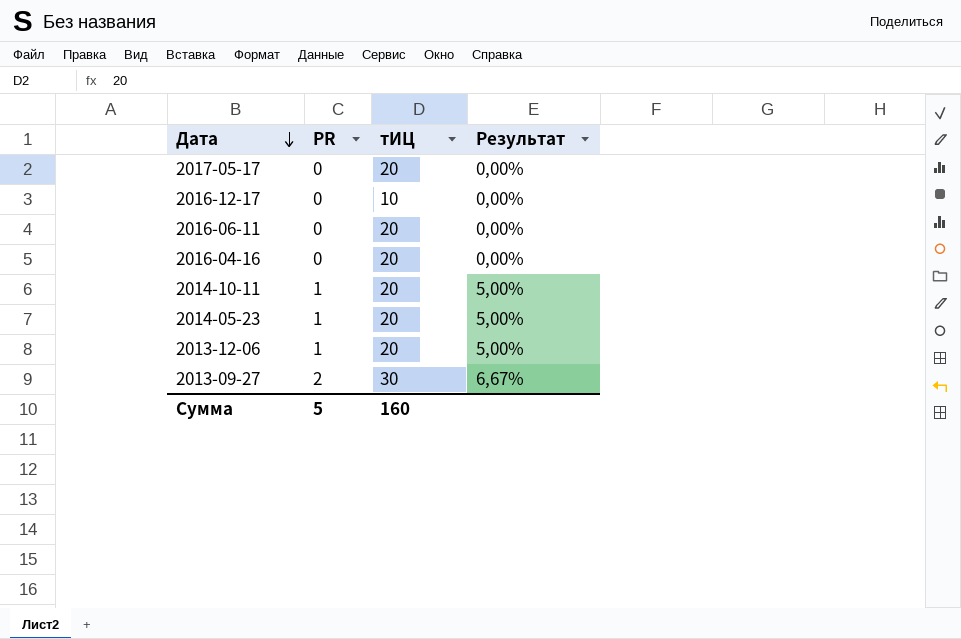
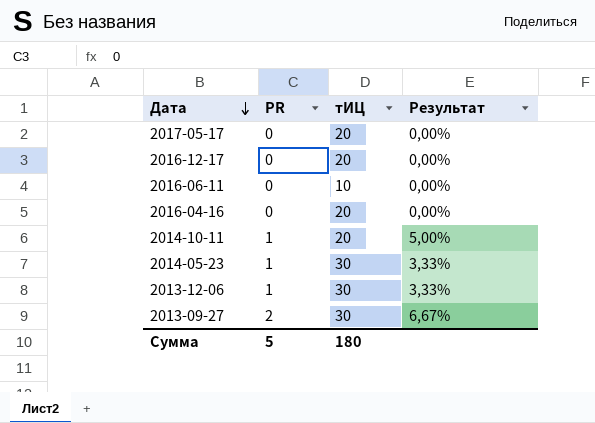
2016-12-17 | тИЦ: 10 -> 20
2016-06-11 | тИЦ: 20 -> 10
2014-05-23 | тИЦ: 20 -> 30
2014-05-23 | Результат: 5,00% -> 3,33%
2013-12-06 | тИЦ: 20 -> 30
2013-12-06 | Результат: 5,00% -> 3,33%
Сумма | тИЦ: 160 -> 180

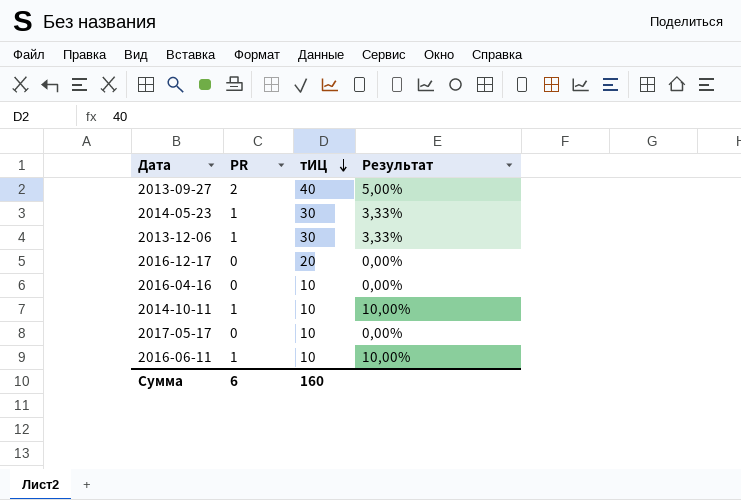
row order: Дата descending -> тИЦ descending
2013-09-27 | тИЦ: 30 -> 40
2013-09-27 | Результат: 6,67% -> 5,00%
2016-04-16 | тИЦ: 20 -> 10
2014-10-11 | тИЦ: 20 -> 10
2014-10-11 | Результат: 5,00% -> 10,00%
2017-05-17 | тИЦ: 20 -> 10
2016-06-11 | PR: 0 -> 1
2016-06-11 | Результат: 0,00% -> 10,00%
Сумма | PR: 5 -> 6
Сумма | тИЦ: 180 -> 160

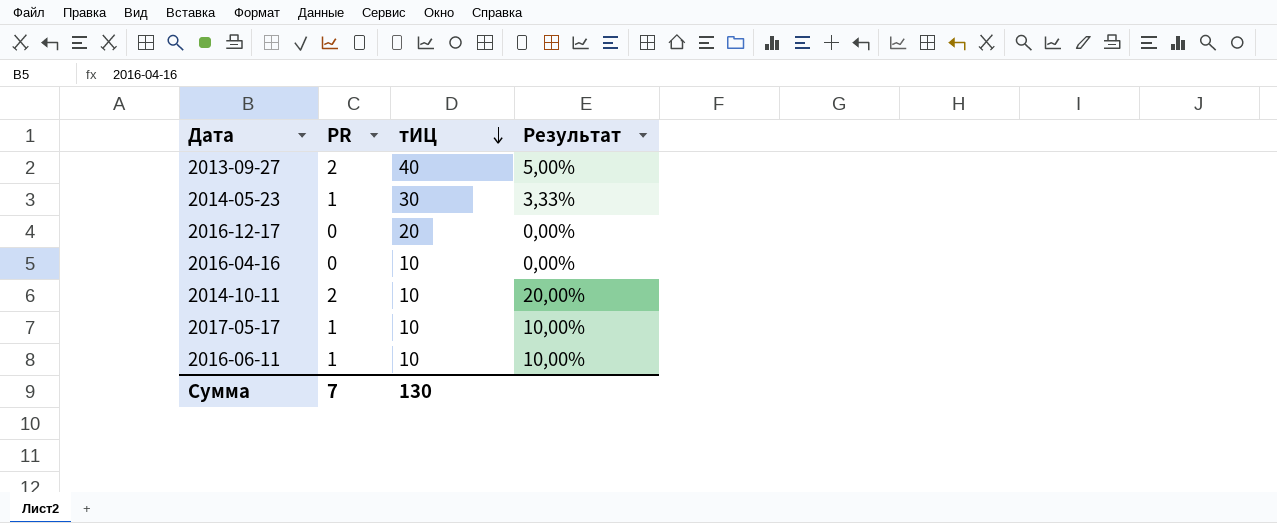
row 2013-12-06: 1 | 30 | 3,33% -> none
2014-10-11 | PR: 1 -> 2
2014-10-11 | Результат: 10,00% -> 20,00%
2017-05-17 | PR: 0 -> 1
2017-05-17 | Результат: 0,00% -> 10,00%
Сумма | PR: 6 -> 7
Сумма | тИЦ: 160 -> 130

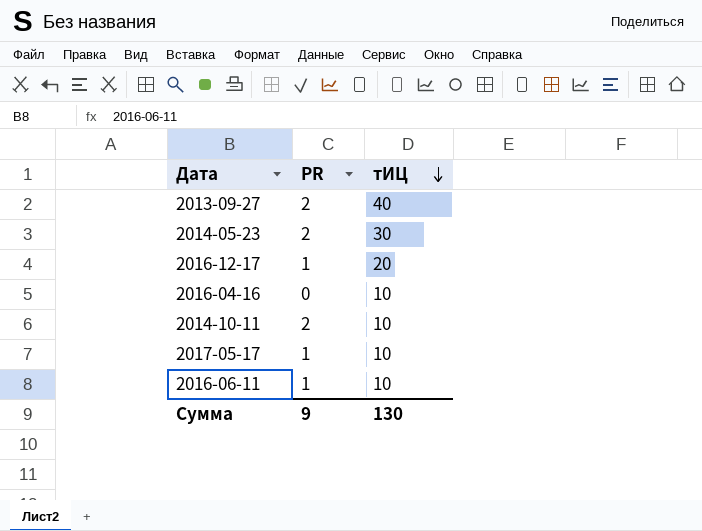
column Результат | formula: [PR] / [тИЦ] -> none
2014-05-23 | PR: 1 -> 2
2016-12-17 | PR: 0 -> 1
Сумма | PR: 7 -> 9

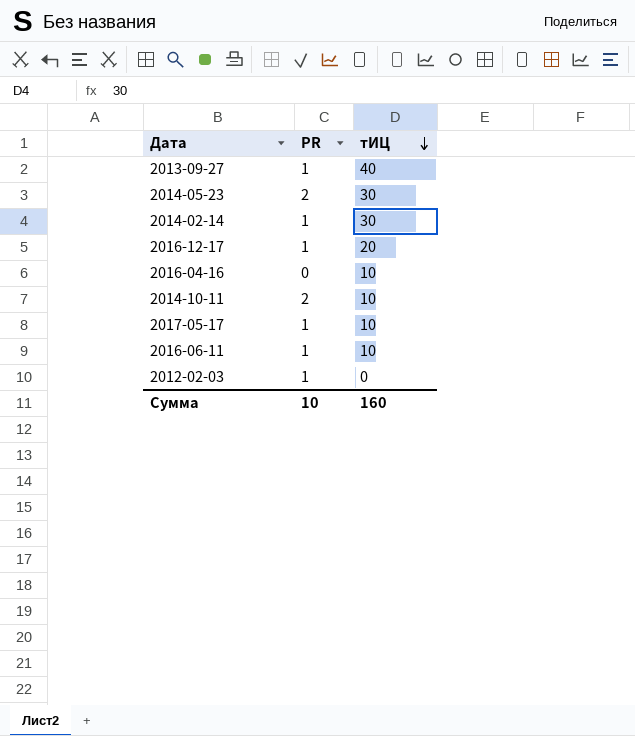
2013-09-27 | PR: 2 -> 1
row 2014-02-14: none -> 1 | 30
row 2012-02-03: none -> 1 | 0
Сумма | PR: 9 -> 10
Сумма | тИЦ: 130 -> 160

